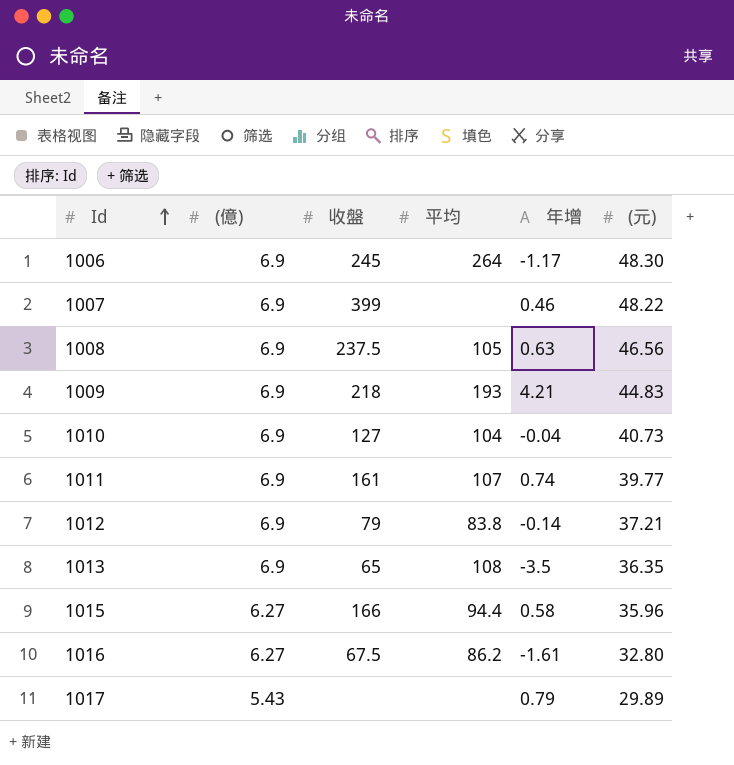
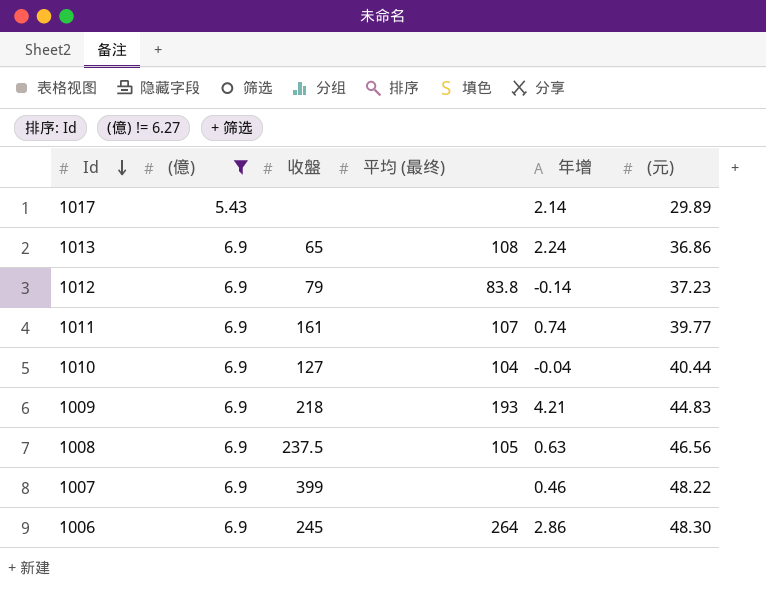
filter: none -> (億) != 6.27
row order: Id ascending -> Id descending
column name: 平均 -> 平均 (最终)
1017 | 年增: 0.79 -> 2.14
1013 | 年增: -3.5 -> 2.24
1013 | (元): 36.35 -> 36.86
1012 | (元): 37.21 -> 37.23
1010 | (元): 40.73 -> 40.44
1006 | 年增: -1.17 -> 2.86

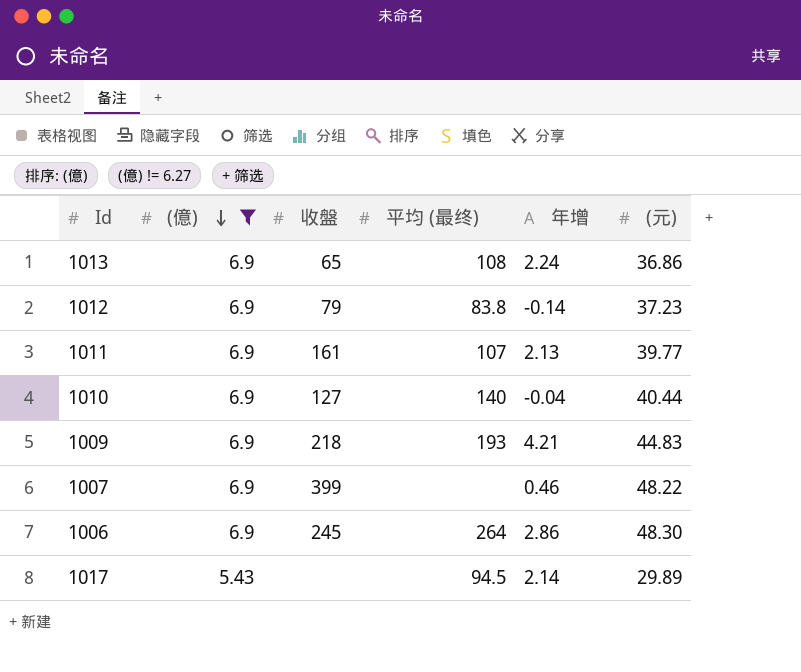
row order: Id descending -> (億) descending
row 1008: 6.9 | 237.5 | 105 | 0.63 | 46.56 -> none
1011 | 年增: 0.74 -> 2.13
1010 | 平均 (最终): 104 -> 140
1017 | 平均 (最终): none -> 94.5

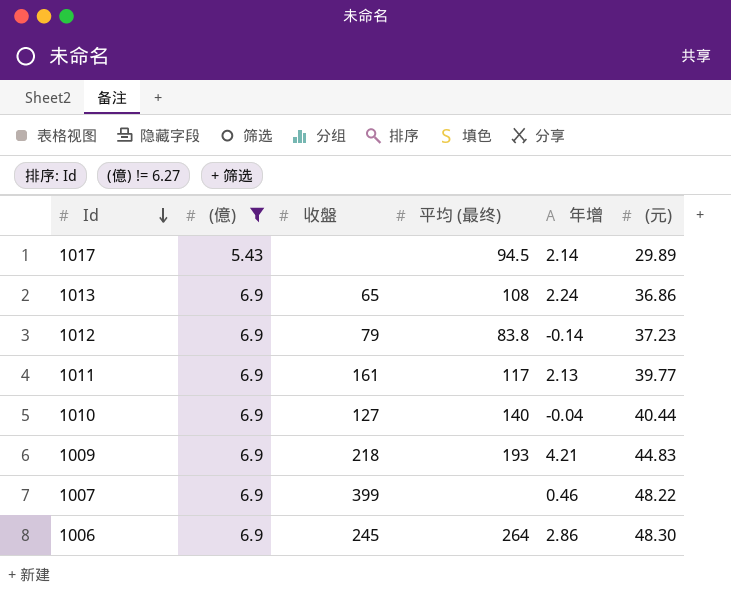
row order: (億) descending -> Id descending
1011 | 平均 (最终): 107 -> 117

